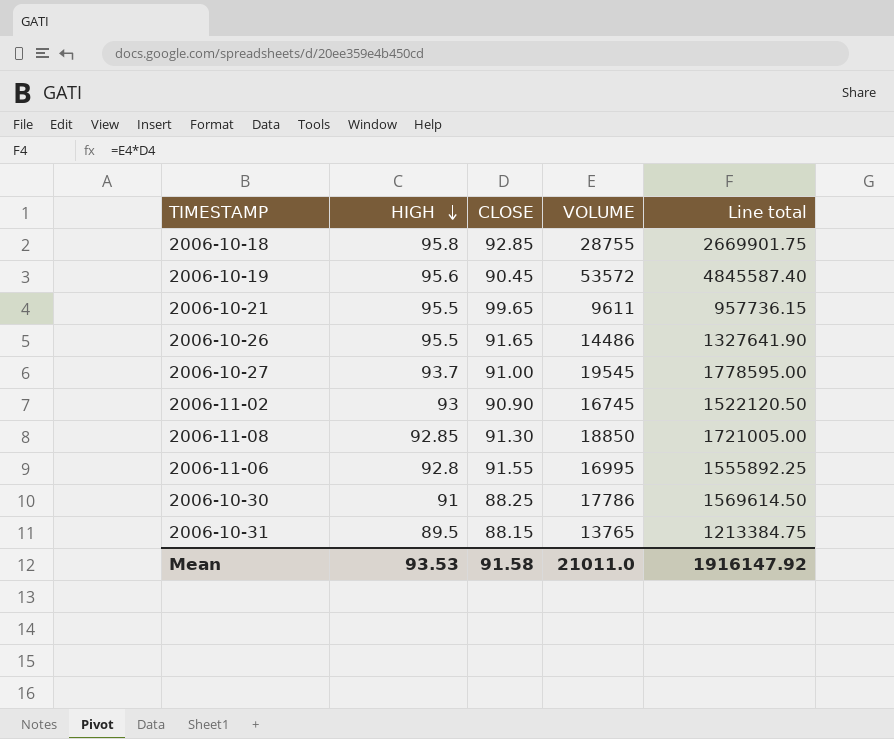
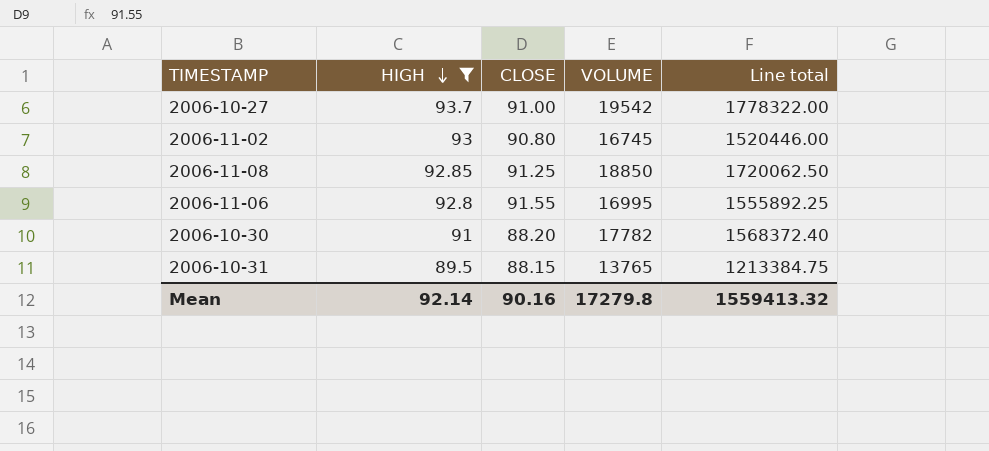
filter: none -> HIGH <= 93.7
2006-10-27 | VOLUME: 19545 -> 19542
2006-10-27 | Line total: 1778595.00 -> 1778322.00
2006-11-02 | CLOSE: 90.90 -> 90.80
2006-11-02 | Line total: 1522120.50 -> 1520446.00
2006-11-08 | CLOSE: 91.30 -> 91.25
2006-11-08 | Line total: 1721005.00 -> 1720062.50
2006-10-30 | CLOSE: 88.25 -> 88.20
2006-10-30 | VOLUME: 17786 -> 17782
2006-10-30 | Line total: 1569614.50 -> 1568372.40
Mean | HIGH: 93.53 -> 92.14
Mean | CLOSE: 91.58 -> 90.16
Mean | VOLUME: 21011.0 -> 17279.8
Mean | Line total: 1916147.92 -> 1559413.32

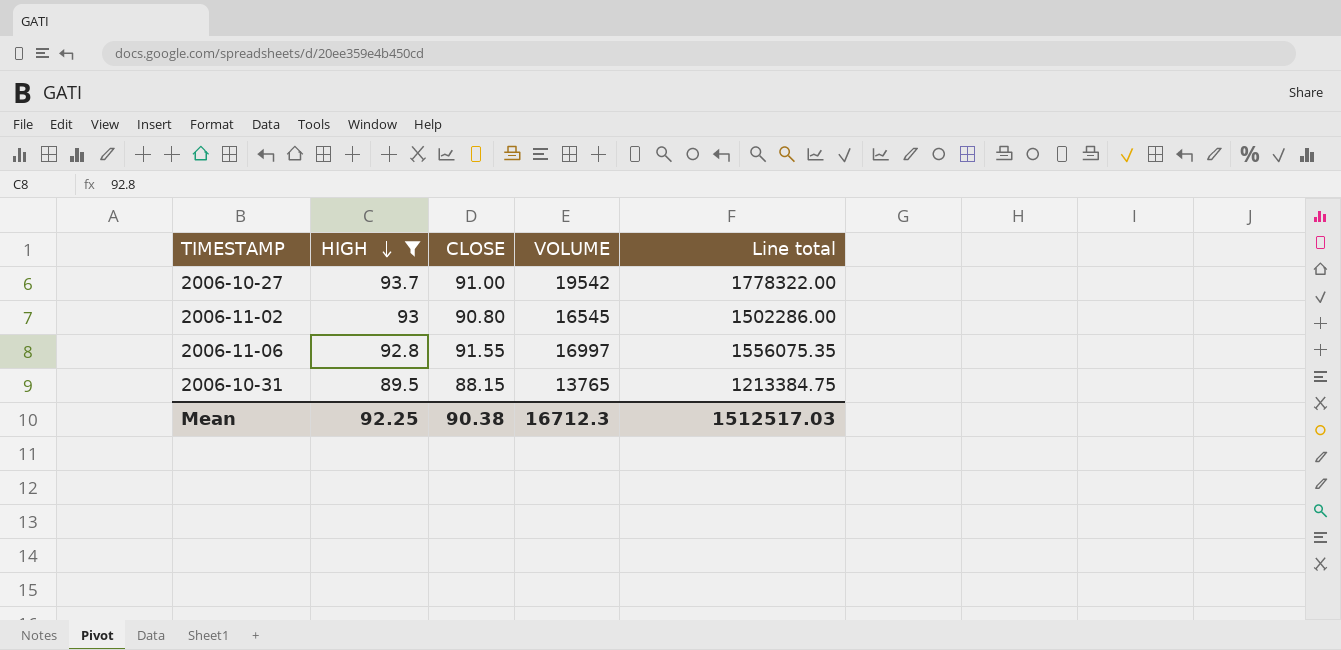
row 2006-11-08: 92.85 | 91.25 | 18850 | 1720062.50 -> none
row 2006-10-30: 91 | 88.20 | 17782 | 1568372.40 -> none
2006-11-02 | VOLUME: 16745 -> 16545
2006-11-02 | Line total: 1520446.00 -> 1502286.00
2006-11-06 | VOLUME: 16995 -> 16997
2006-11-06 | Line total: 1555892.25 -> 1556075.35
Mean | HIGH: 92.14 -> 92.25
Mean | CLOSE: 90.16 -> 90.38
Mean | VOLUME: 17279.8 -> 16712.3
Mean | Line total: 1559413.32 -> 1512517.03

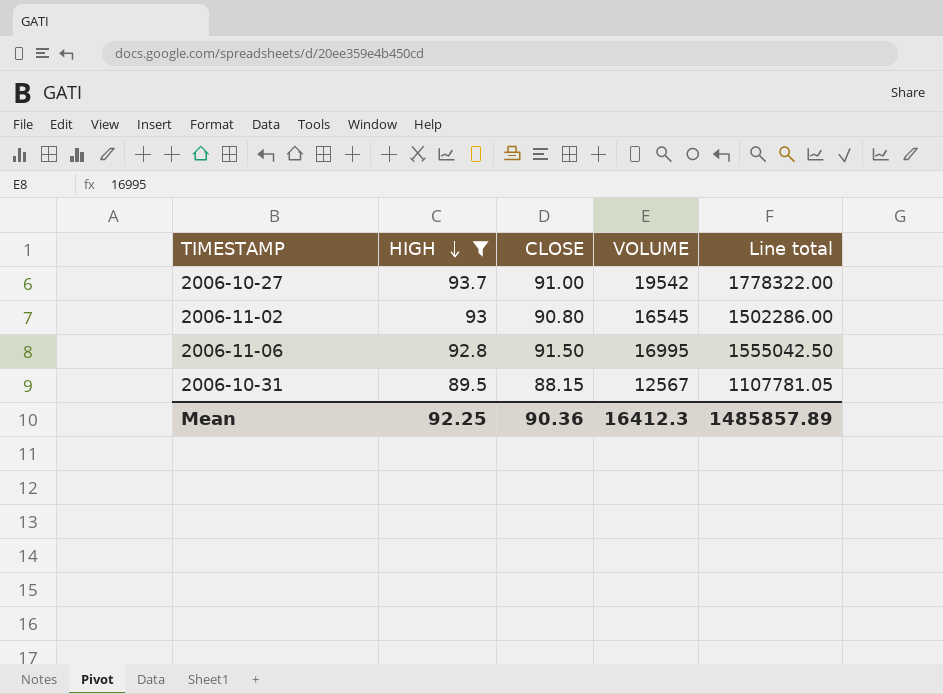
2006-11-06 | CLOSE: 91.55 -> 91.50
2006-11-06 | VOLUME: 16997 -> 16995
2006-11-06 | Line total: 1556075.35 -> 1555042.50
2006-10-31 | VOLUME: 13765 -> 12567
2006-10-31 | Line total: 1213384.75 -> 1107781.05
Mean | CLOSE: 90.38 -> 90.36
Mean | VOLUME: 16712.3 -> 16412.3
Mean | Line total: 1512517.03 -> 1485857.89

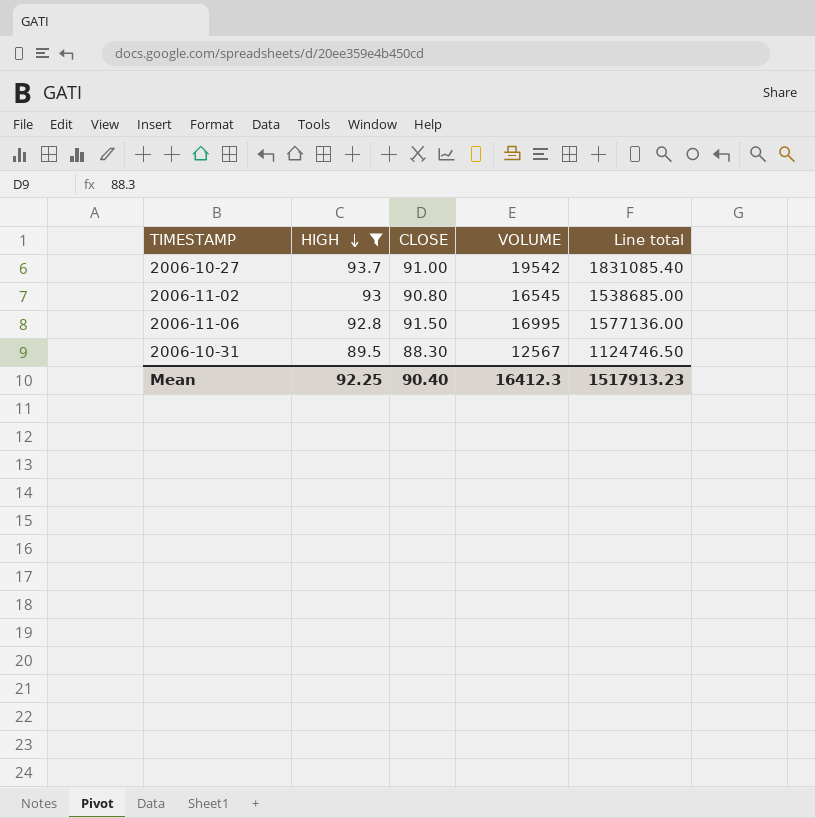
column Line total | formula: [CLOSE] * [VOLUME] -> [HIGH] * [VOLUME]
2006-10-31 | CLOSE: 88.15 -> 88.30
Mean | CLOSE: 90.36 -> 90.40
Mean | Line total: 1485857.89 -> 1517913.23

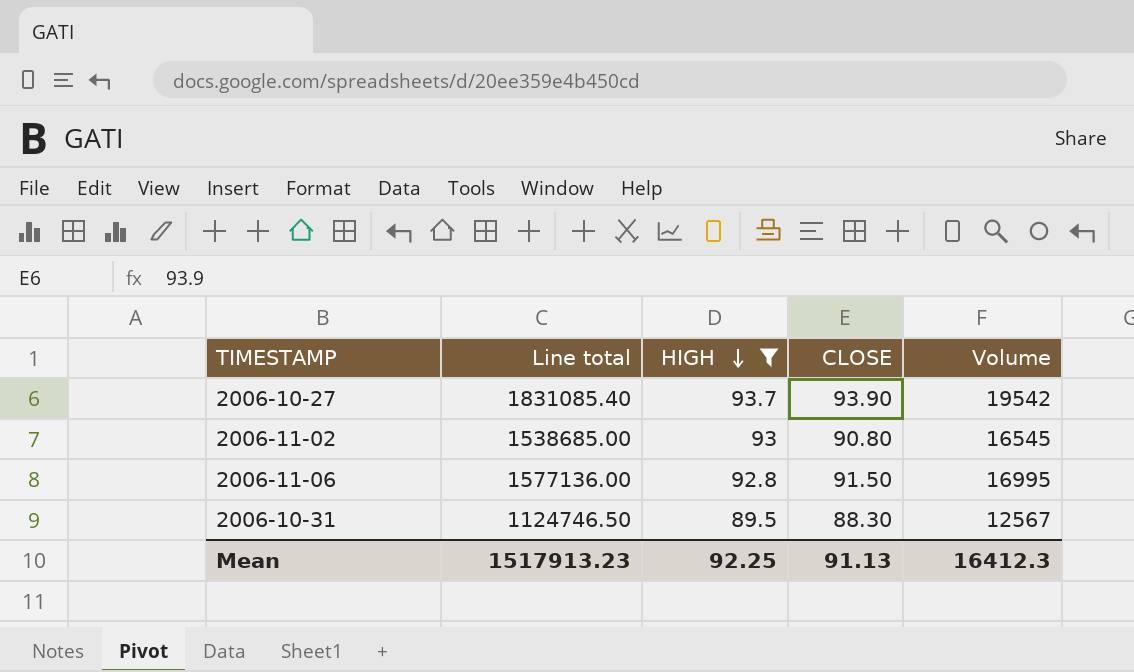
column Line total | position: 5 -> 2
column name: VOLUME -> Volume
2006-10-27 | CLOSE: 91.00 -> 93.90
Mean | CLOSE: 90.40 -> 91.13

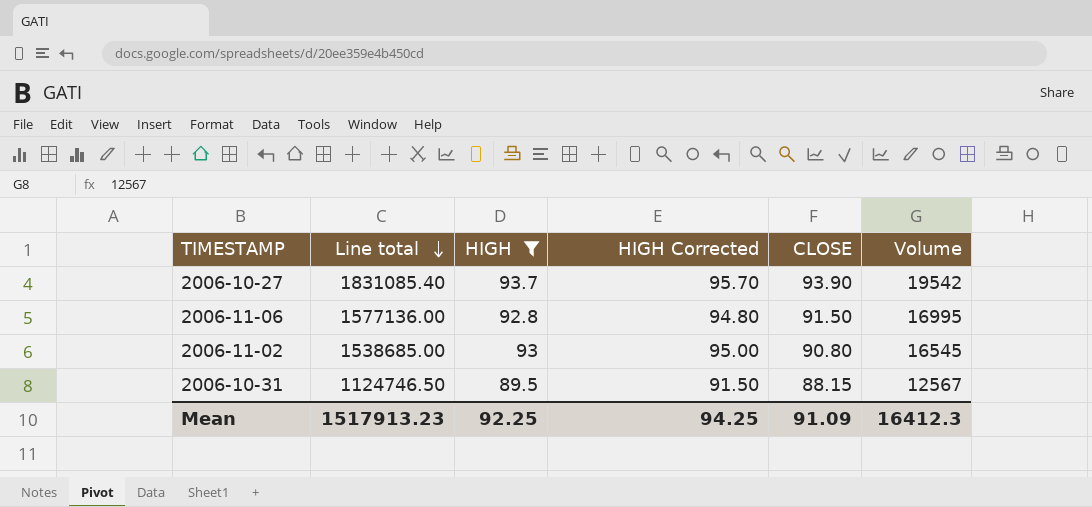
row order: HIGH descending -> Line total descending
column HIGH Corrected | formula: none -> [HIGH] + 2
2006-10-31 | CLOSE: 88.30 -> 88.15
Mean | CLOSE: 91.13 -> 91.09

